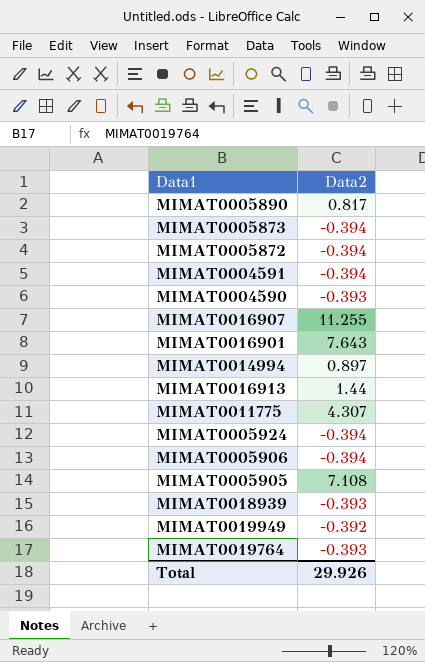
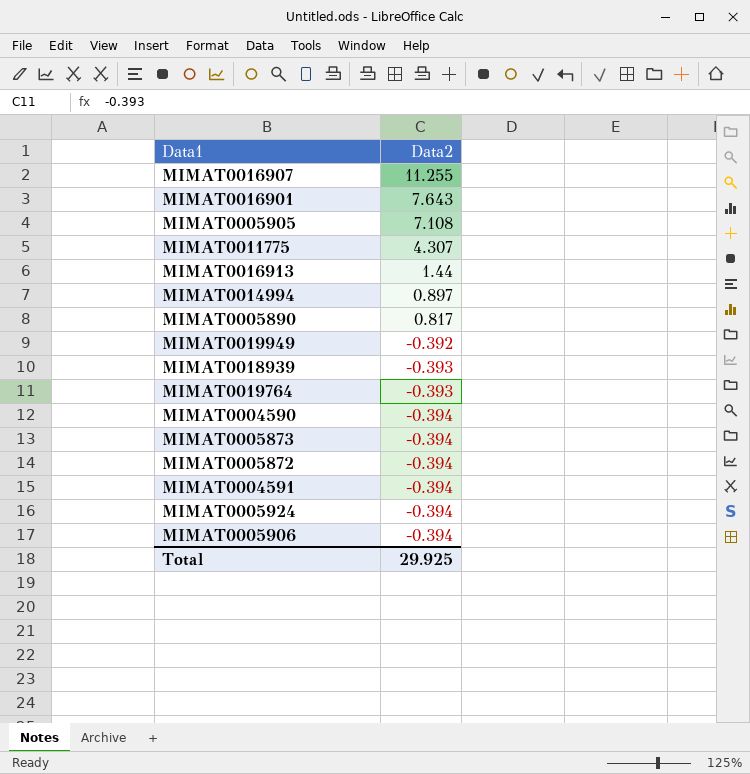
row order: none -> Data2 descending
MIMAT0004590 | Data2: -0.393 -> -0.394
Total | Data2: 29.926 -> 29.925

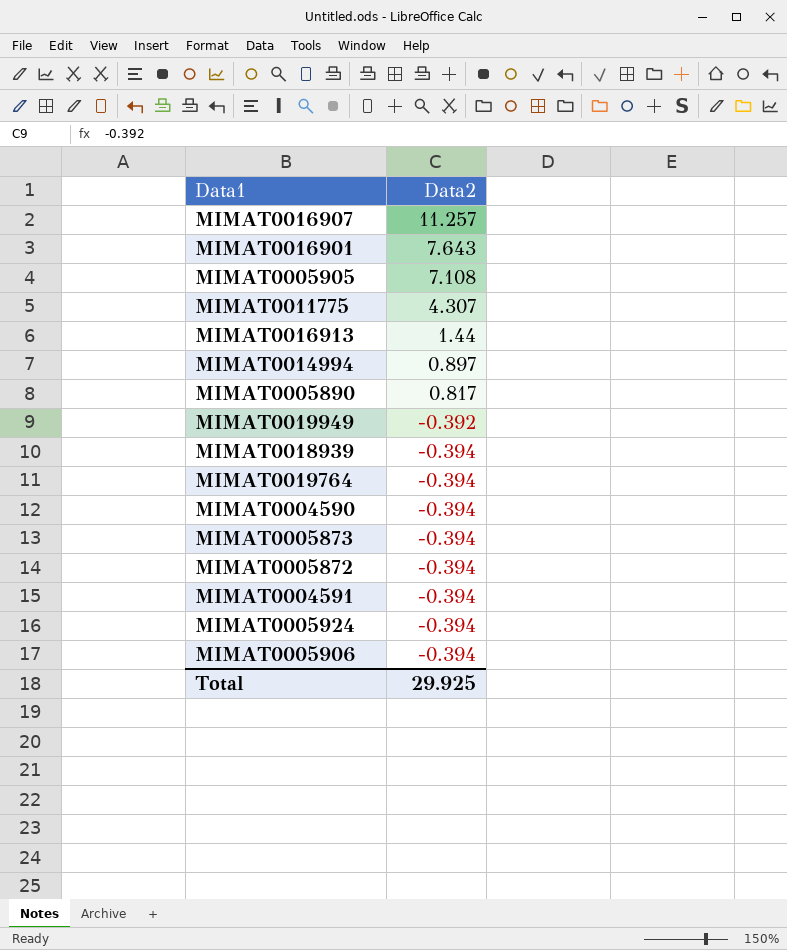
MIMAT0016907 | Data2: 11.255 -> 11.257
MIMAT0018939 | Data2: -0.393 -> -0.394
MIMAT0019764 | Data2: -0.393 -> -0.394

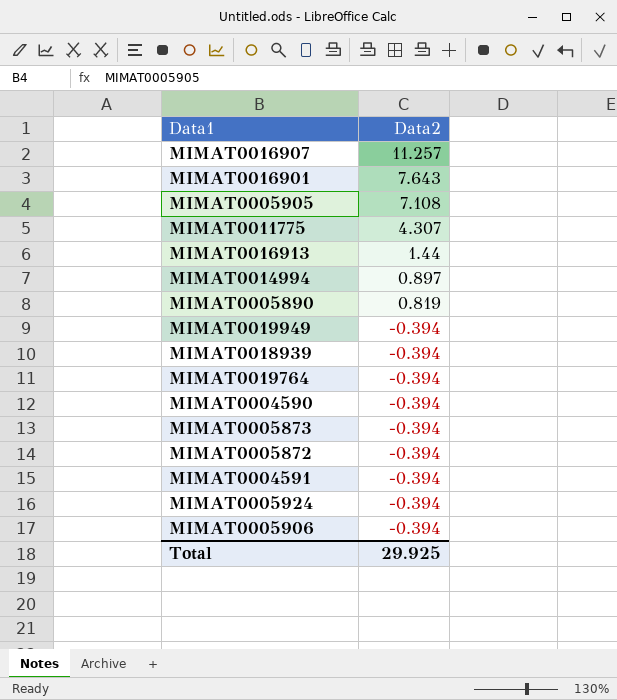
MIMAT0005890 | Data2: 0.817 -> 0.819
MIMAT0019949 | Data2: -0.392 -> -0.394

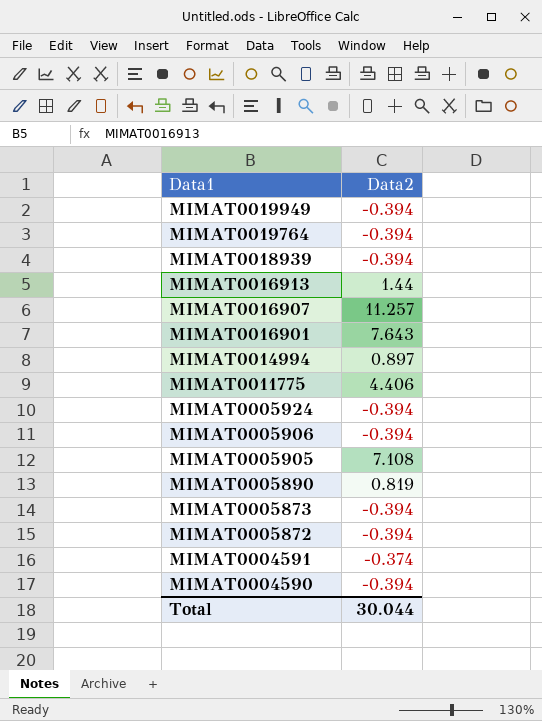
row order: Data2 descending -> Data1 descending
MIMAT0011775 | Data2: 4.307 -> 4.406
MIMAT0004591 | Data2: -0.394 -> -0.374
Total | Data2: 29.925 -> 30.044

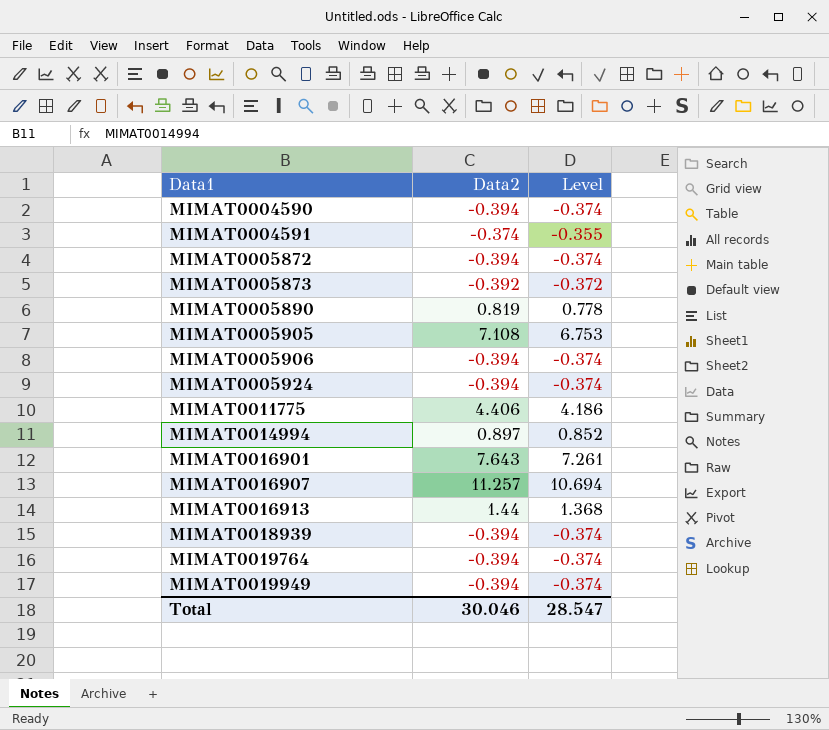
row order: Data1 descending -> Data1 ascending
column Level | formula: none -> [Data2] * 0.95
MIMAT0005873 | Data2: -0.394 -> -0.392
Total | Data2: 30.044 -> 30.046

